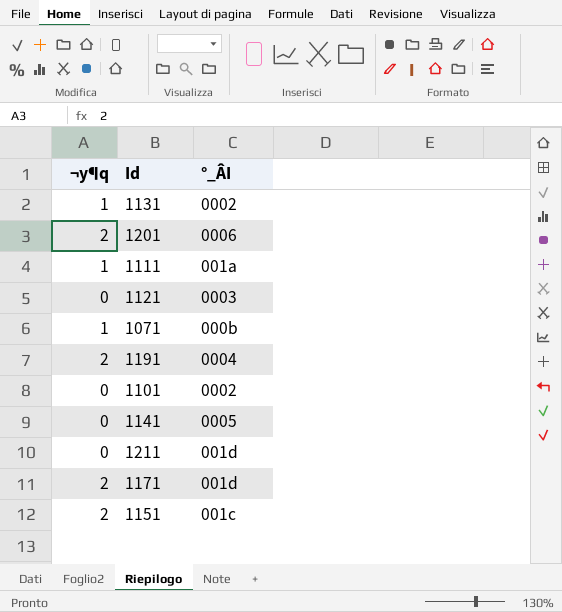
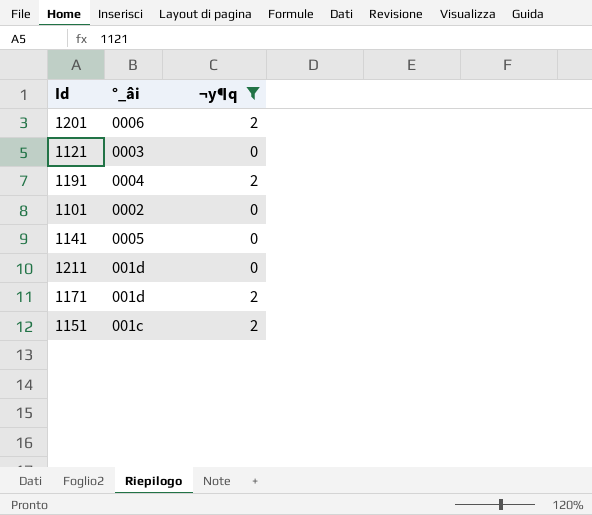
filter: none -> ¬y¶q != 1
column name: °_ÂI -> °_âi
column ¬y¶q | position: 1 -> 3

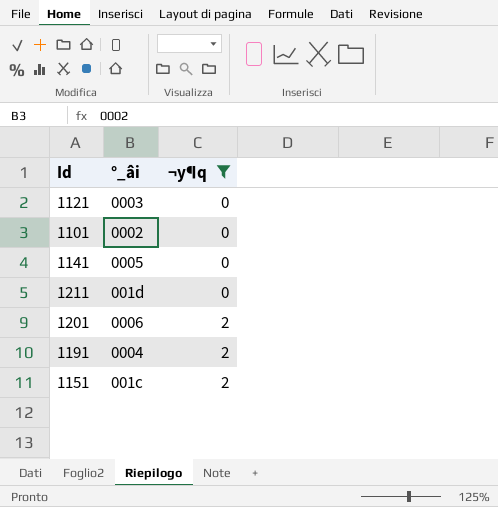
row order: none -> ¬y¶q ascending
row 1171: 001d | 2 -> none

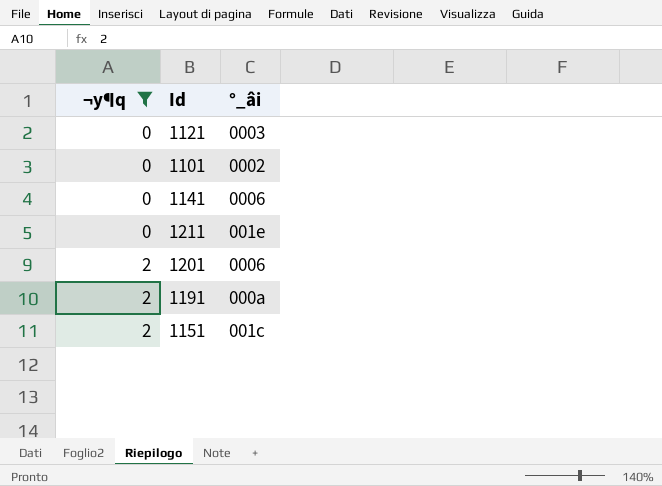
column ¬y¶q | position: 3 -> 1
1141 | °_âi: 0005 -> 0006
1211 | °_âi: 001d -> 001e
1191 | °_âi: 0004 -> 000a

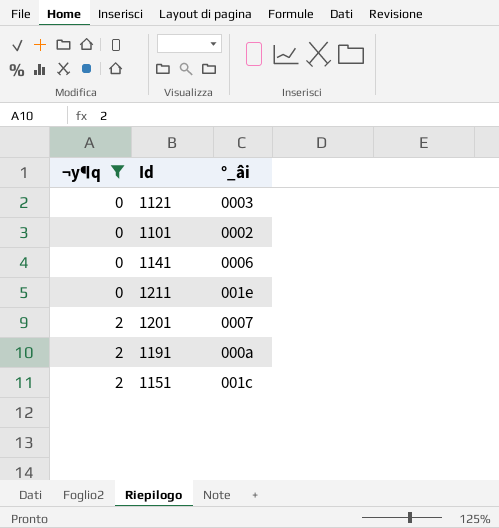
1201 | °_âi: 0006 -> 0007

